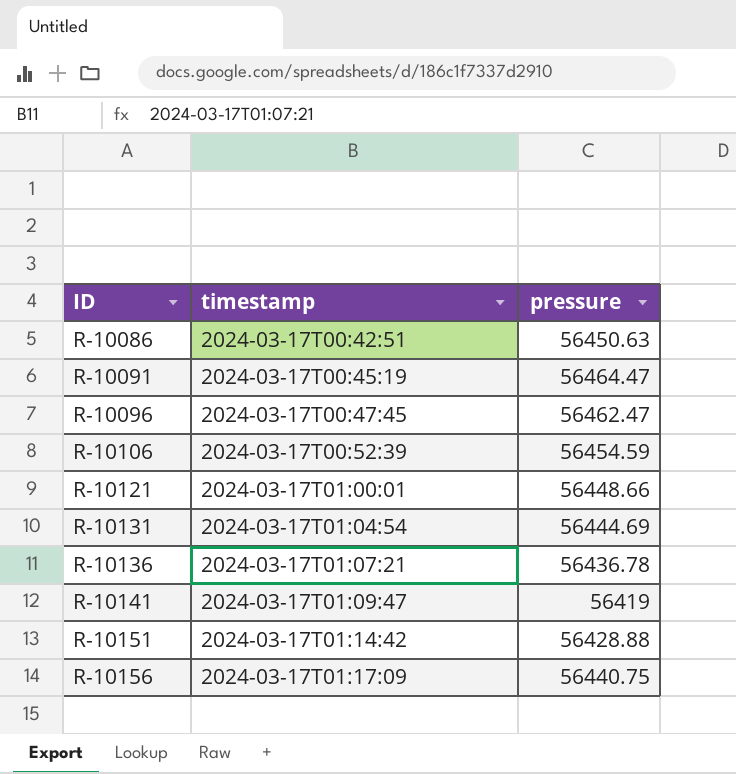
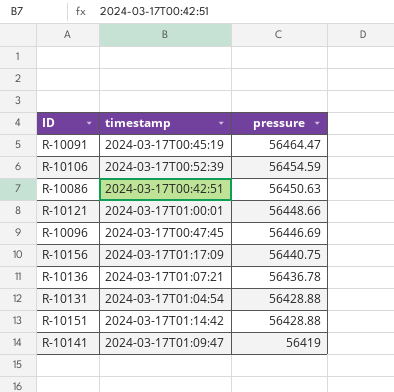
row order: ID ascending -> pressure descending
R-10096 | pressure: 56462.47 -> 56446.69
R-10131 | pressure: 56444.69 -> 56428.88

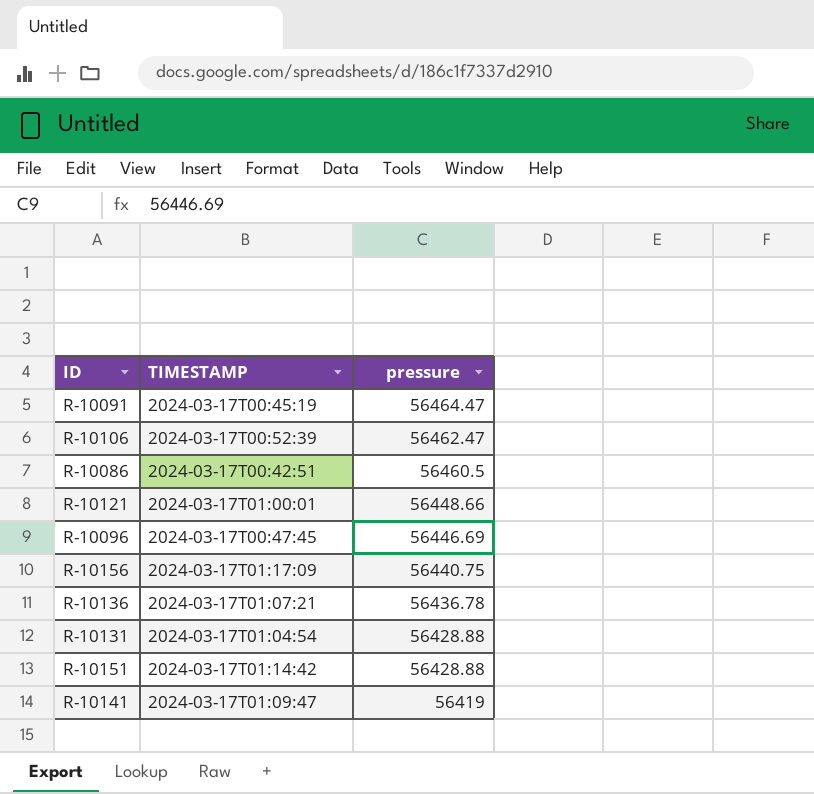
column name: timestamp -> TIMESTAMP
R-10106 | pressure: 56454.59 -> 56462.47
R-10086 | pressure: 56450.63 -> 56460.5

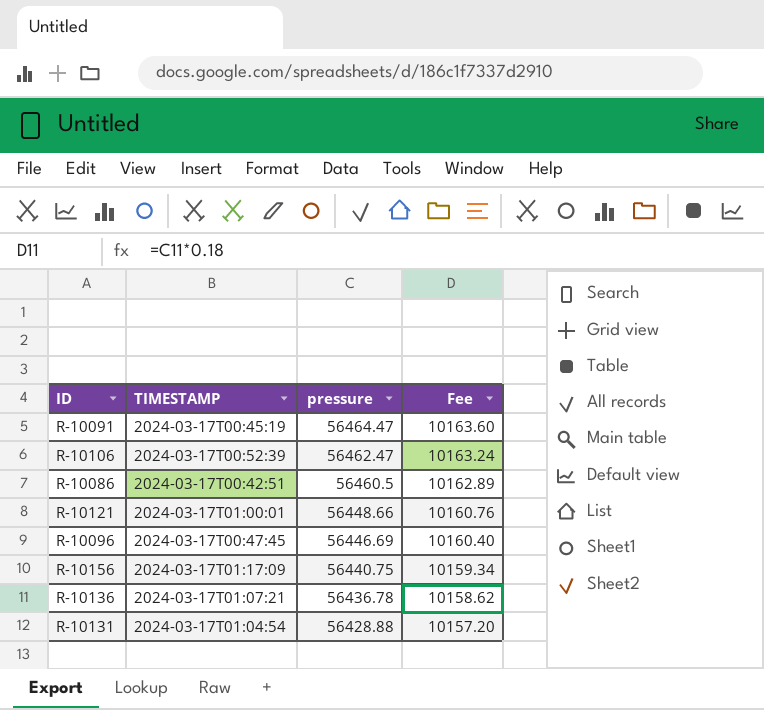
column Fee | formula: none -> [pressure] * 0.18
row R-10151: 2024-03-17T01:14:42 | 56428.88 -> none
row R-10141: 2024-03-17T01:09:47 | 56419 -> none

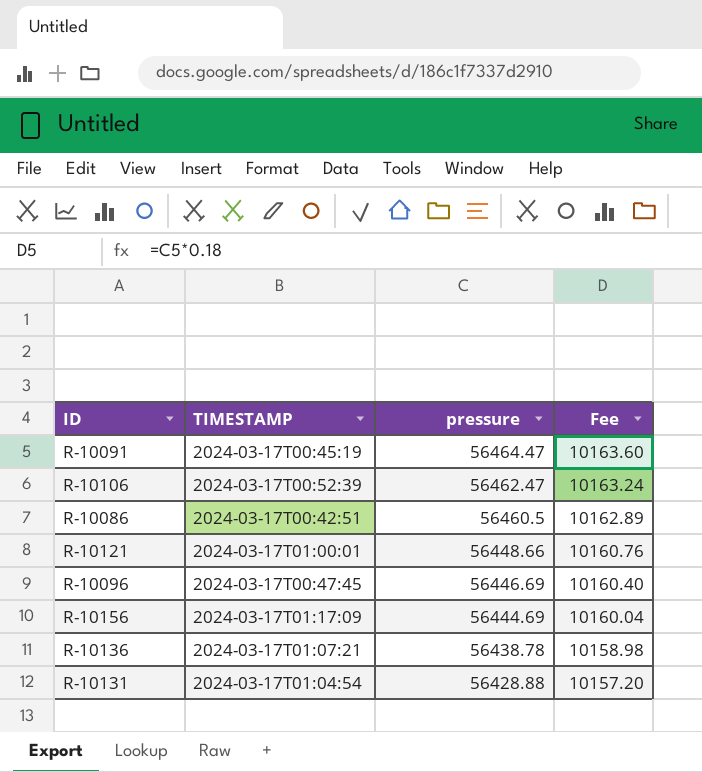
R-10156 | pressure: 56440.75 -> 56444.69
R-10156 | Fee: 10159.34 -> 10160.04
R-10136 | pressure: 56436.78 -> 56438.78
R-10136 | Fee: 10158.62 -> 10158.98

